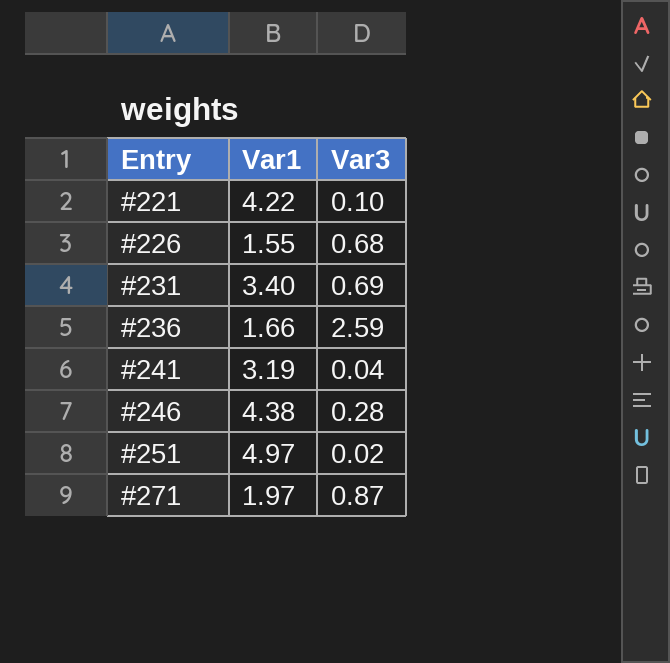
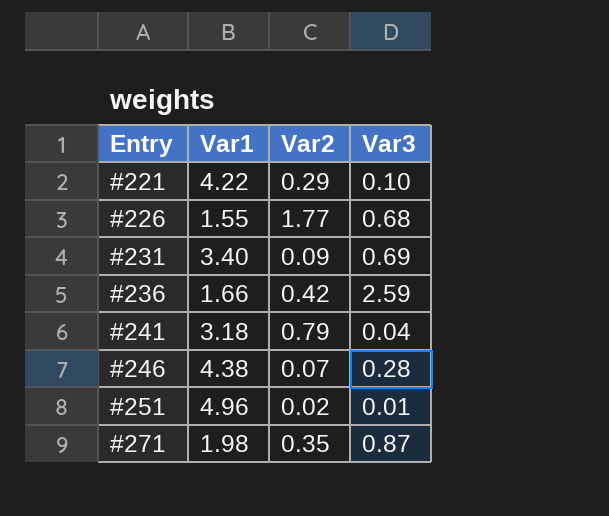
column Var2 | position: none -> 3
#241 | Var1: 3.19 -> 3.18
#251 | Var1: 4.97 -> 4.96
#251 | Var3: 0.02 -> 0.01
#271 | Var1: 1.97 -> 1.98

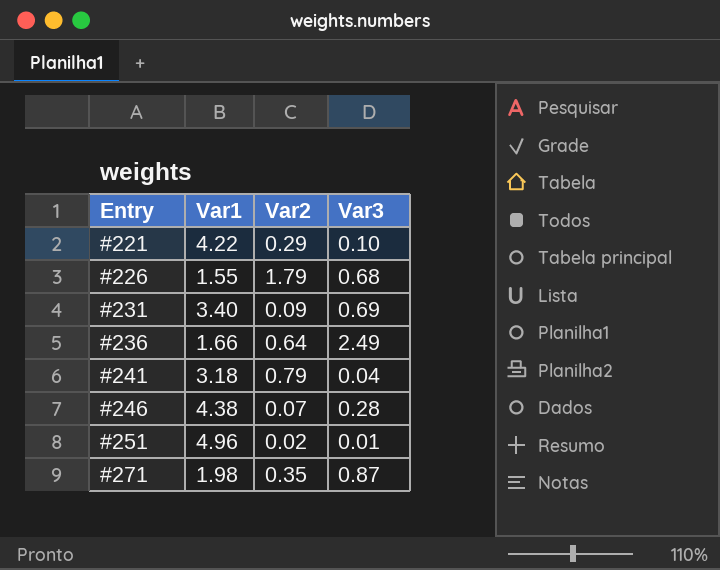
#226 | Var2: 1.77 -> 1.79
#236 | Var2: 0.42 -> 0.64
#236 | Var3: 2.59 -> 2.49

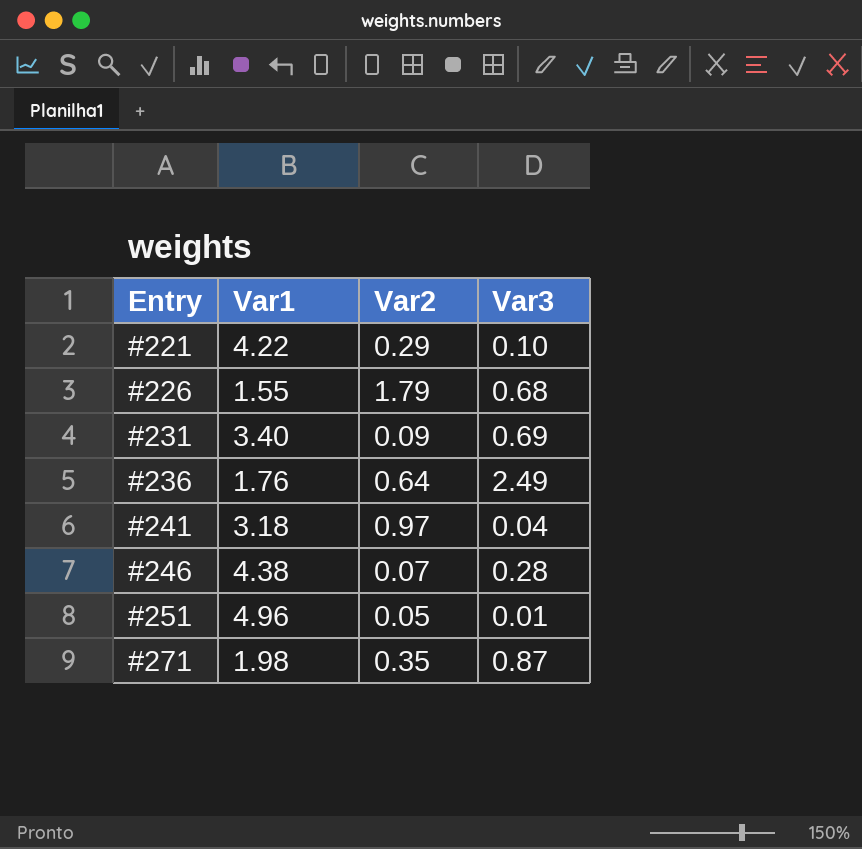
#236 | Var1: 1.66 -> 1.76
#241 | Var2: 0.79 -> 0.97
#251 | Var2: 0.02 -> 0.05

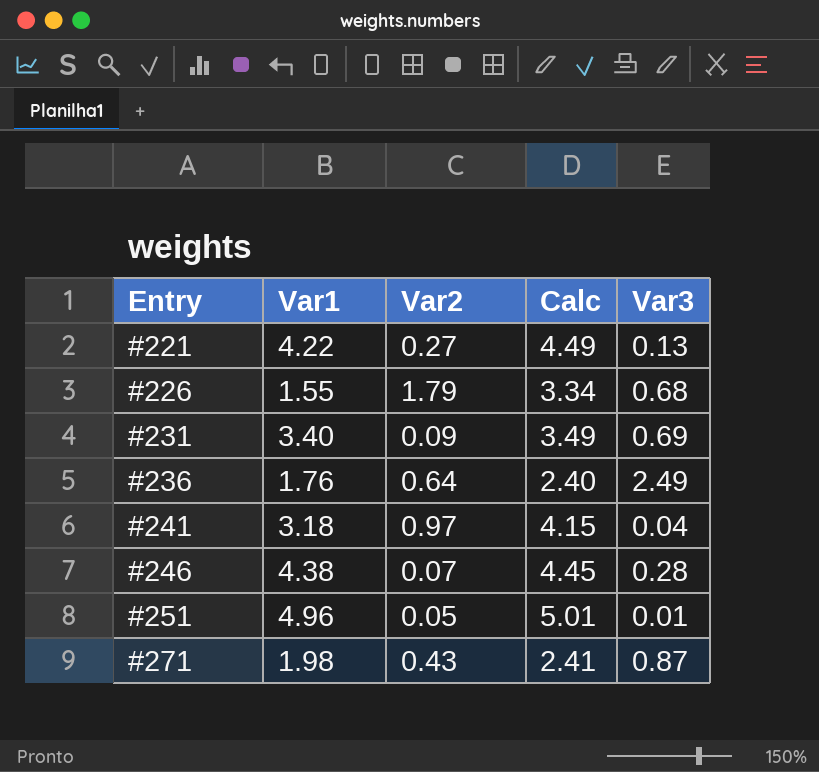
column Calc | formula: none -> [Var1] + [Var2]
#221 | Var2: 0.29 -> 0.27
#221 | Var3: 0.10 -> 0.13
#271 | Var2: 0.35 -> 0.43

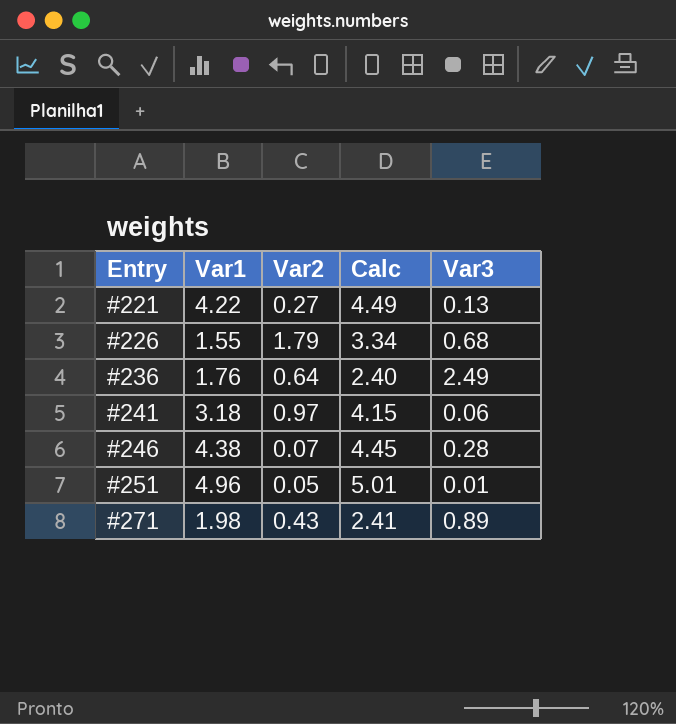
row #231: 3.40 | 0.09 | 3.49 | 0.69 -> none
#241 | Var3: 0.04 -> 0.06
#271 | Var3: 0.87 -> 0.89

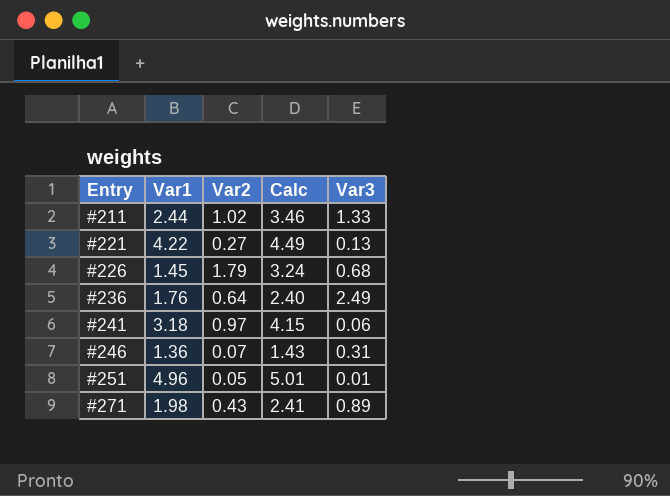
row #211: none -> 2.44 | 1.02 | 3.46 | 1.33
#226 | Var1: 1.55 -> 1.45
#226 | Calc: 3.34 -> 3.24
#246 | Var1: 4.38 -> 1.36
#246 | Calc: 4.45 -> 1.43
#246 | Var3: 0.28 -> 0.31

